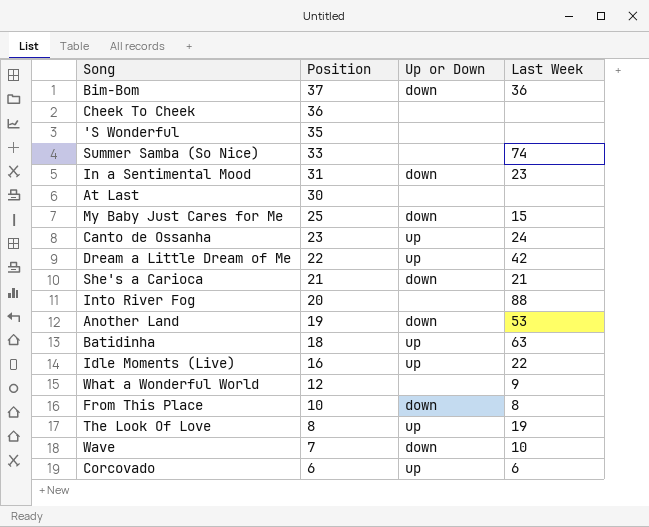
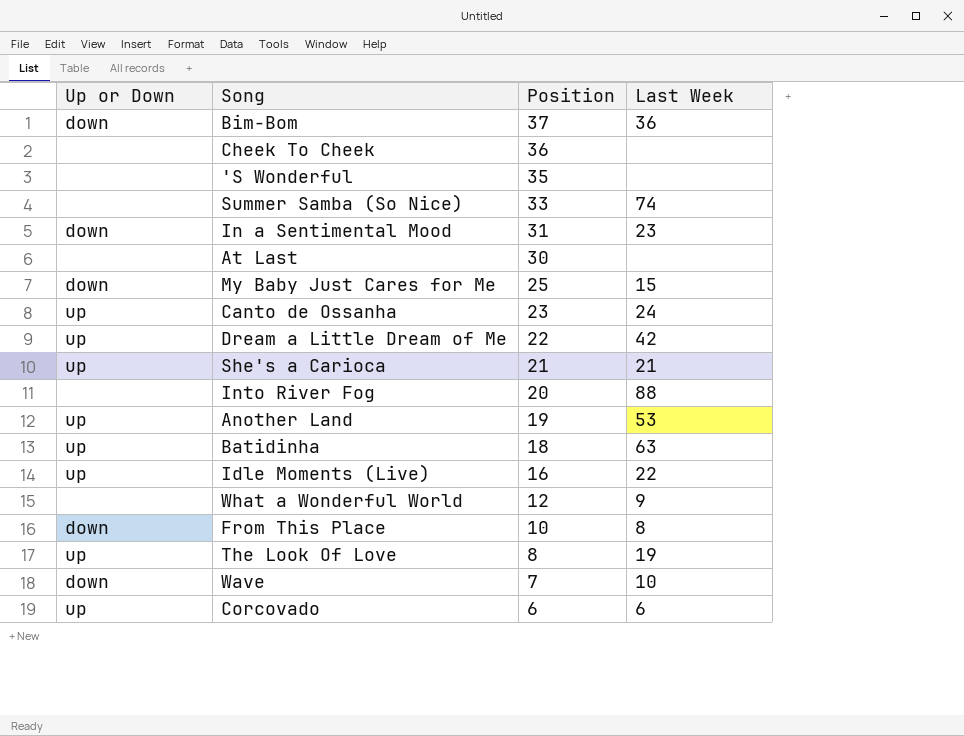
column Up or Down | position: 3 -> 1
She's a Carioca | Up or Down: down -> up
Another Land | Up or Down: down -> up

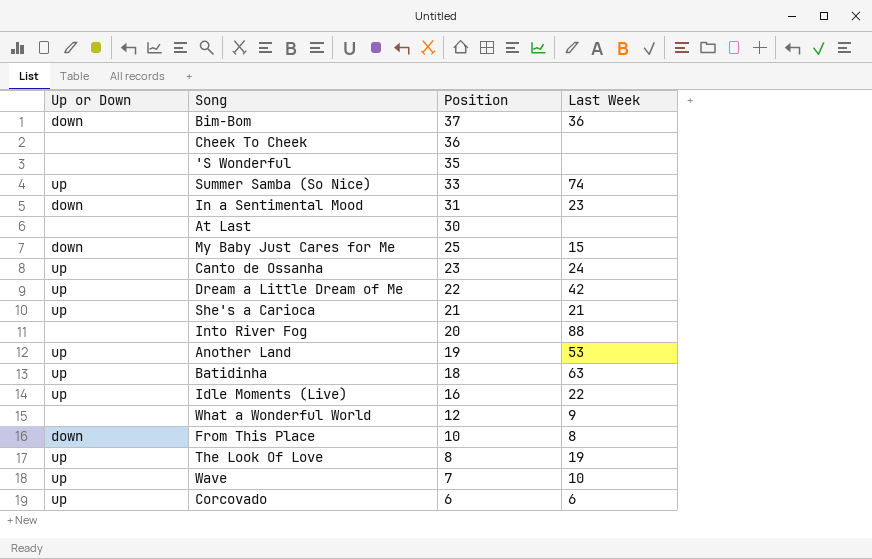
Summer Samba (So Nice) | Up or Down: none -> up
Wave | Up or Down: down -> up

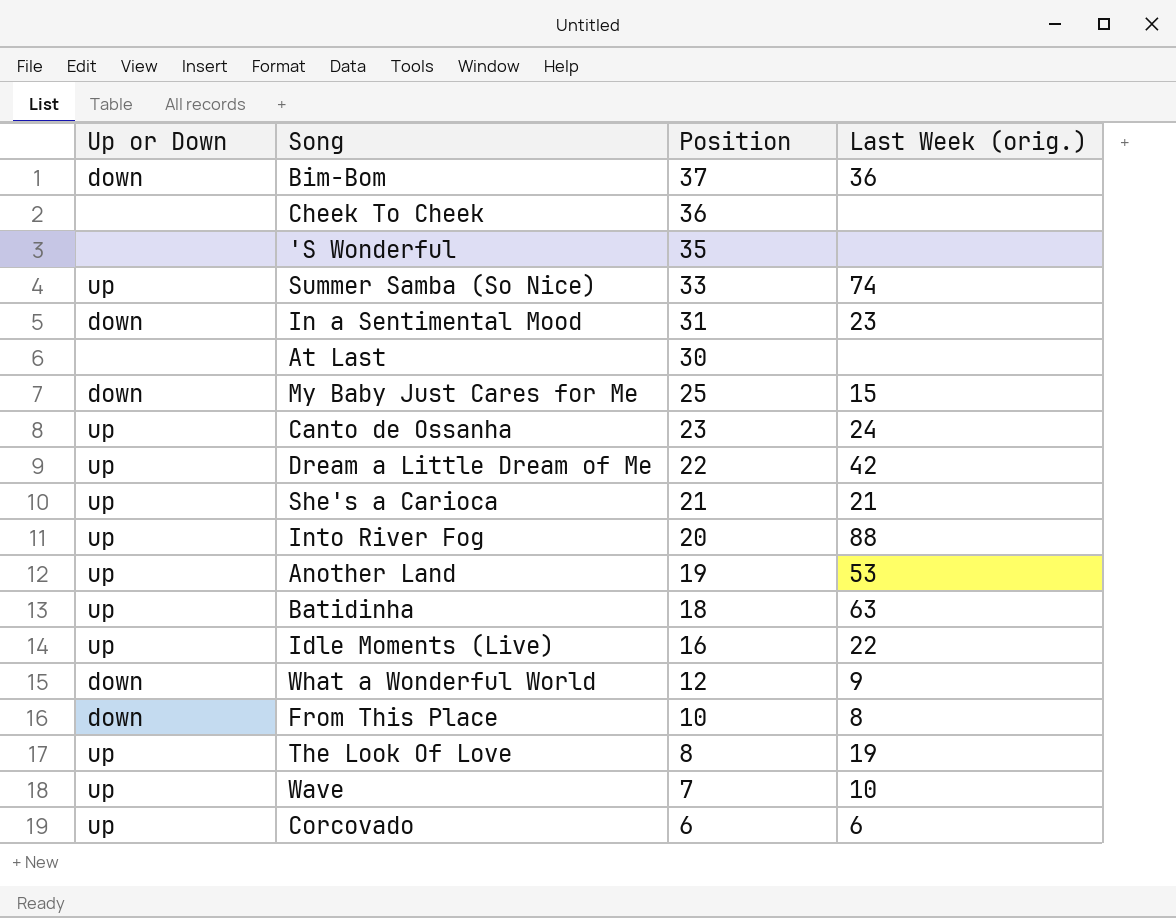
column name: Last Week -> Last Week (orig.)
Into River Fog | Up or Down: none -> up
What a Wonderful World | Up or Down: none -> down

